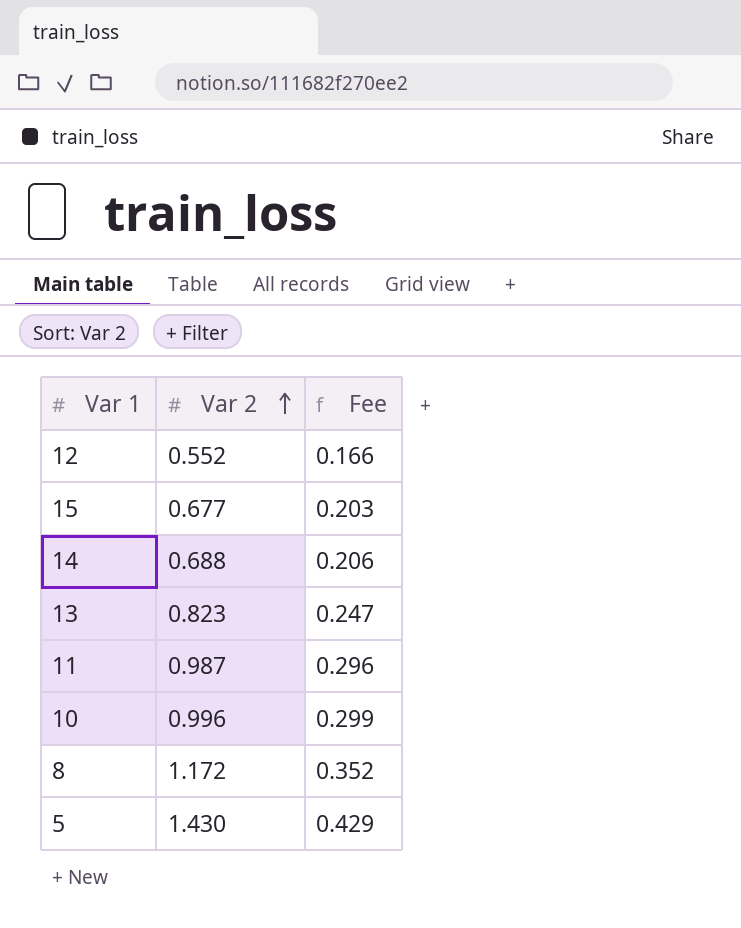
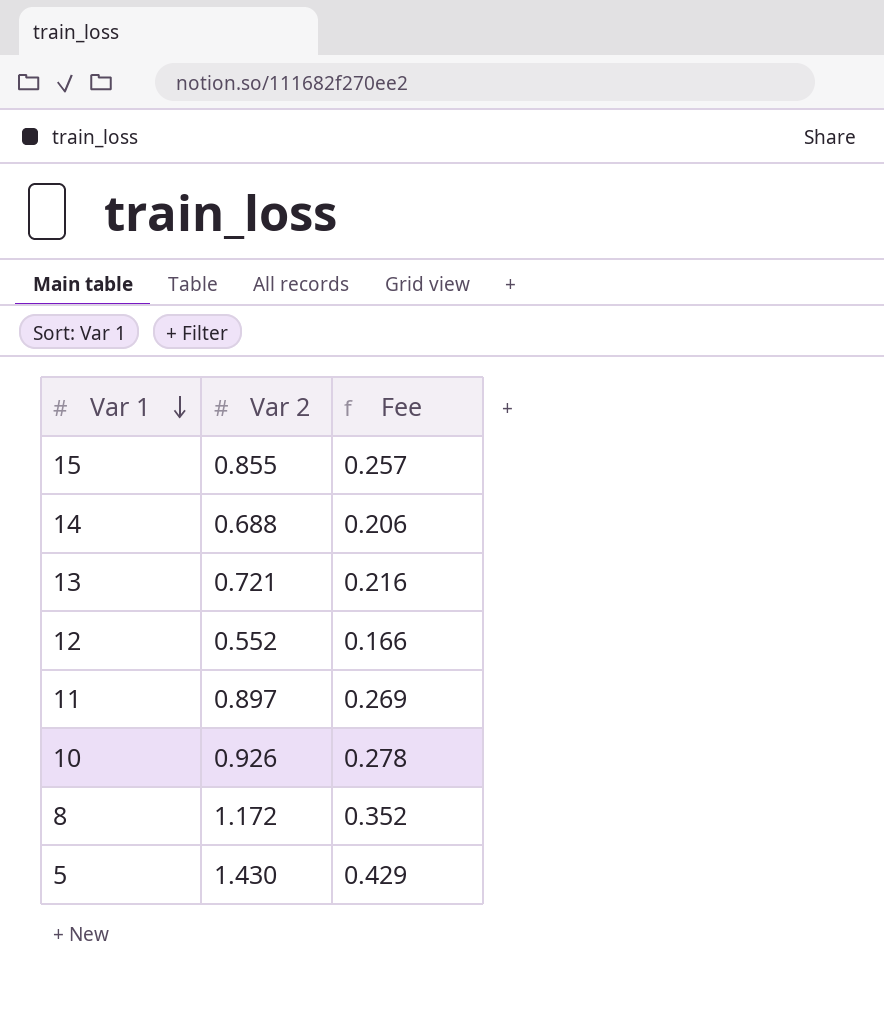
row order: Var 2 ascending -> Var 1 descending
15 | Var 2: 0.677 -> 0.855
15 | Fee: 0.203 -> 0.257
13 | Var 2: 0.823 -> 0.721
13 | Fee: 0.247 -> 0.216
11 | Var 2: 0.987 -> 0.897
11 | Fee: 0.296 -> 0.269
10 | Var 2: 0.996 -> 0.926
10 | Fee: 0.299 -> 0.278

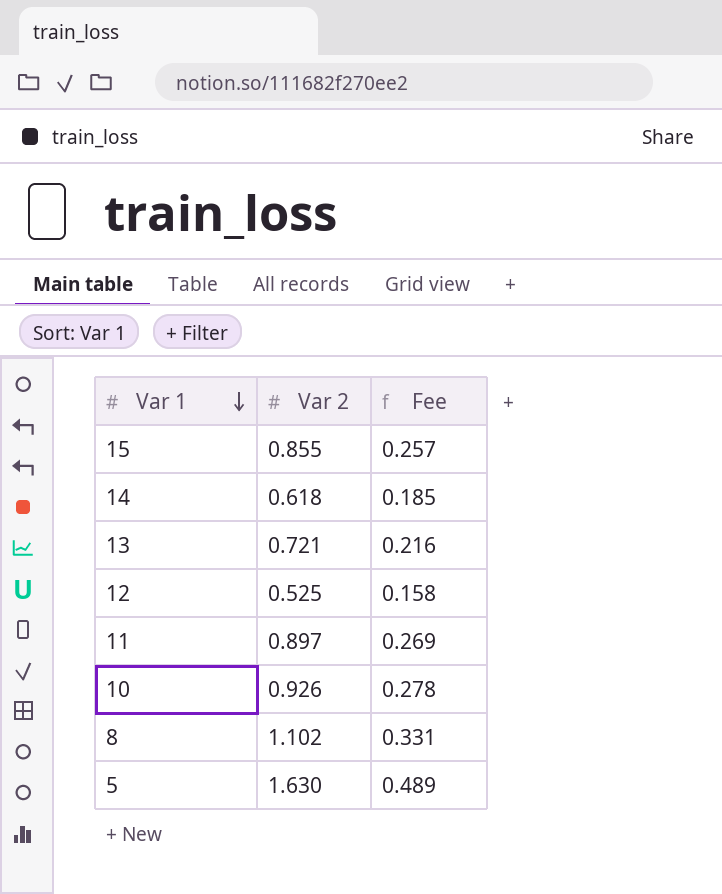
14 | Var 2: 0.688 -> 0.618
14 | Fee: 0.206 -> 0.185
12 | Var 2: 0.552 -> 0.525
12 | Fee: 0.166 -> 0.158
8 | Var 2: 1.172 -> 1.102
8 | Fee: 0.352 -> 0.331
5 | Var 2: 1.430 -> 1.630
5 | Fee: 0.429 -> 0.489

